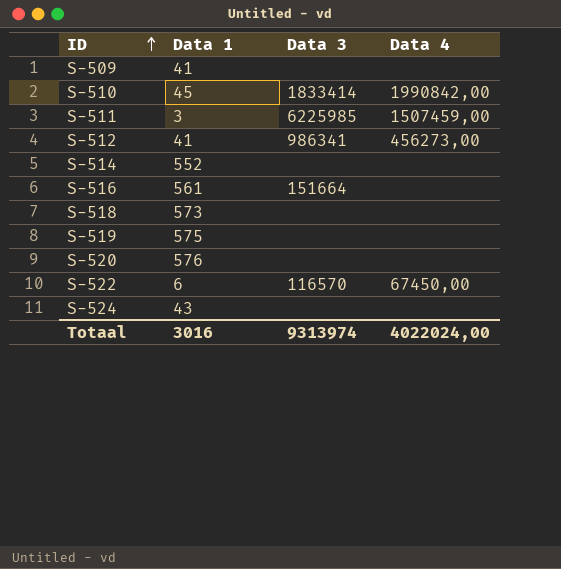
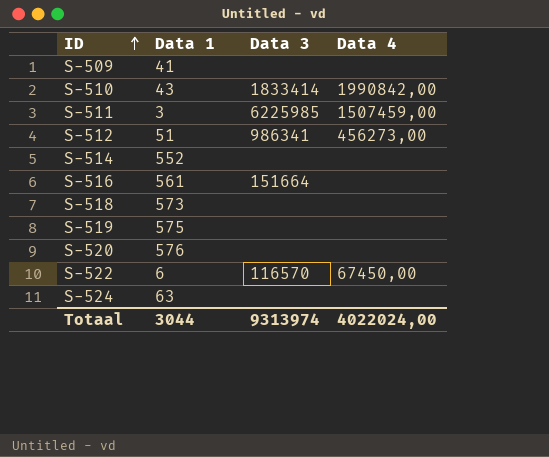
S-510 | Data 1: 45 -> 43
S-512 | Data 1: 41 -> 51
S-524 | Data 1: 43 -> 63
Totaal | Data 1: 3016 -> 3044

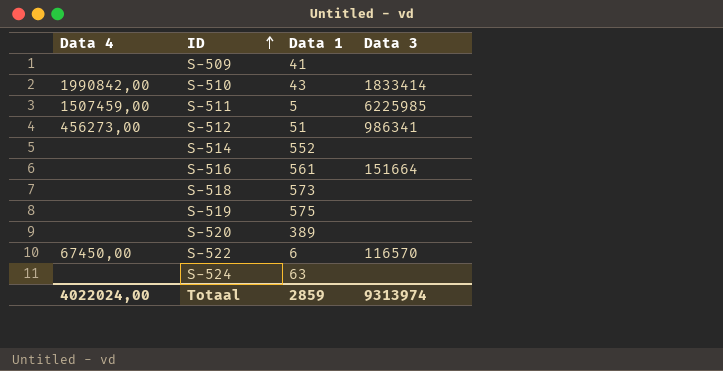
column Data 4 | position: 4 -> 1
S-511 | Data 1: 3 -> 5
S-520 | Data 1: 576 -> 389
Totaal | Data 1: 3044 -> 2859

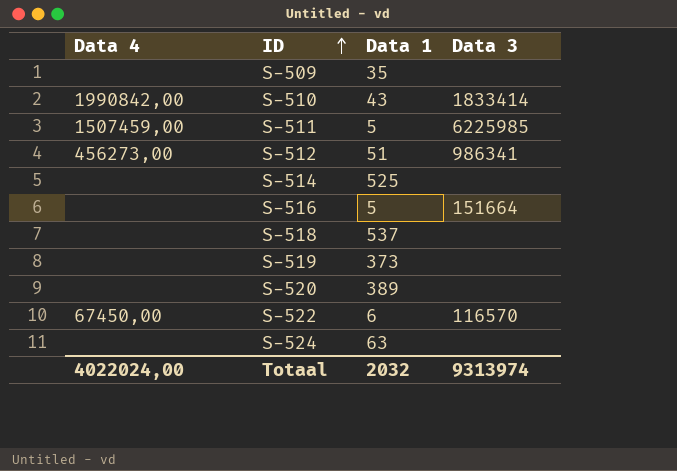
S-509 | Data 1: 41 -> 35
S-514 | Data 1: 552 -> 525
S-516 | Data 1: 561 -> 5
S-518 | Data 1: 573 -> 537
S-519 | Data 1: 575 -> 373
Totaal | Data 1: 2859 -> 2032

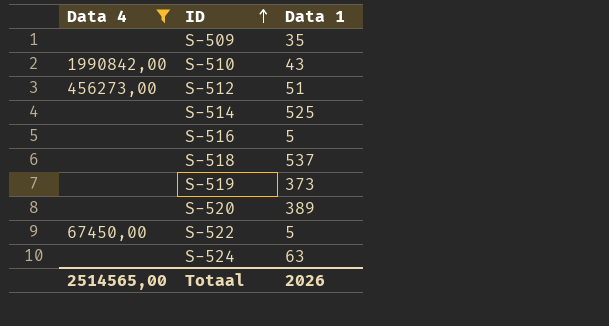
filter: none -> Data 4 != 1507459,00
column Data 3 | position: 4 -> none
S-522 | Data 1: 6 -> 5
Totaal | Data 4: 4022024,00 -> 2514565,00
Totaal | Data 1: 2032 -> 2026

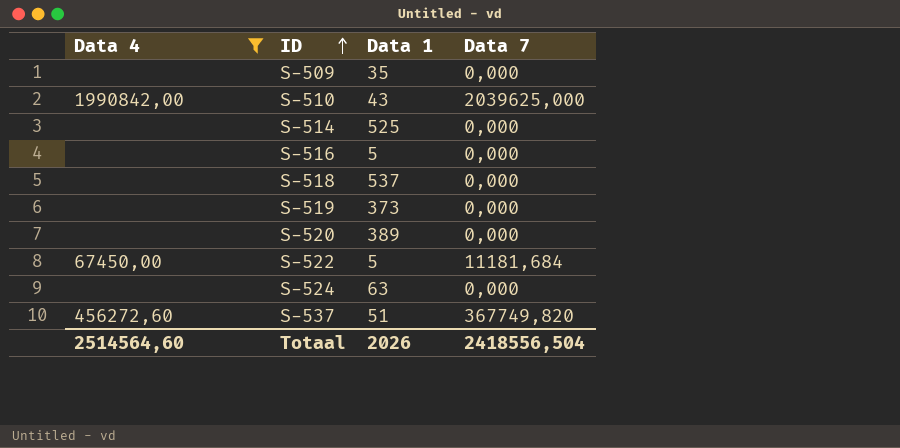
column Data 7 | position: none -> 4
row S-512: 456273,00 | 51 -> none
row S-537: none -> 456272,60 | 51 | 367749,820
Totaal | Data 4: 2514565,00 -> 2514564,60

